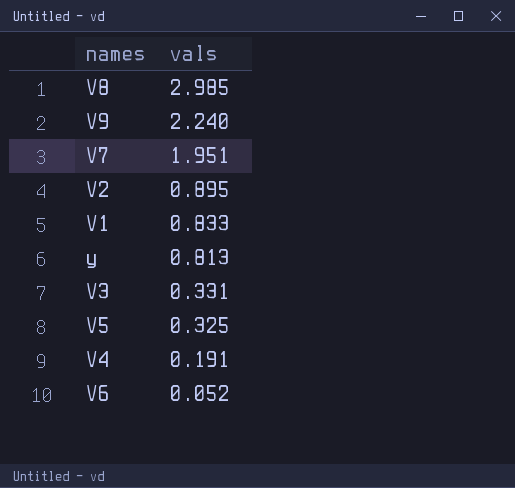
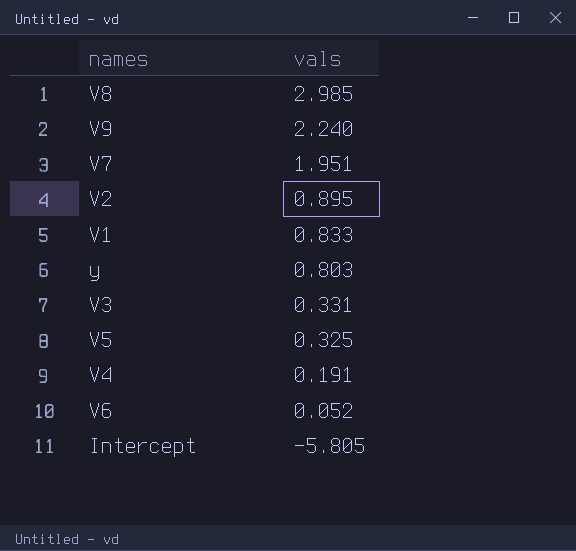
y | vals: 0.813 -> 0.803
row Intercept: none -> -5.805

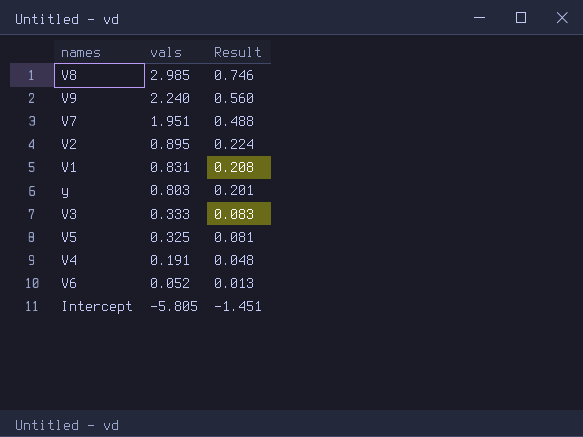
column Result | formula: none -> [vals] * 0.25
V1 | vals: 0.833 -> 0.831
V3 | vals: 0.331 -> 0.333

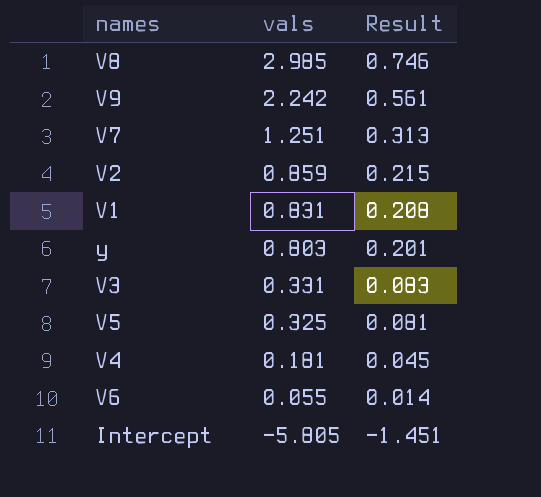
V9 | vals: 2.240 -> 2.242
V9 | Result: 0.560 -> 0.561
V7 | vals: 1.951 -> 1.251
V7 | Result: 0.488 -> 0.313
V2 | vals: 0.895 -> 0.859
V2 | Result: 0.224 -> 0.215
V3 | vals: 0.333 -> 0.331
V4 | vals: 0.191 -> 0.181
V4 | Result: 0.048 -> 0.045
V6 | vals: 0.052 -> 0.055
V6 | Result: 0.013 -> 0.014

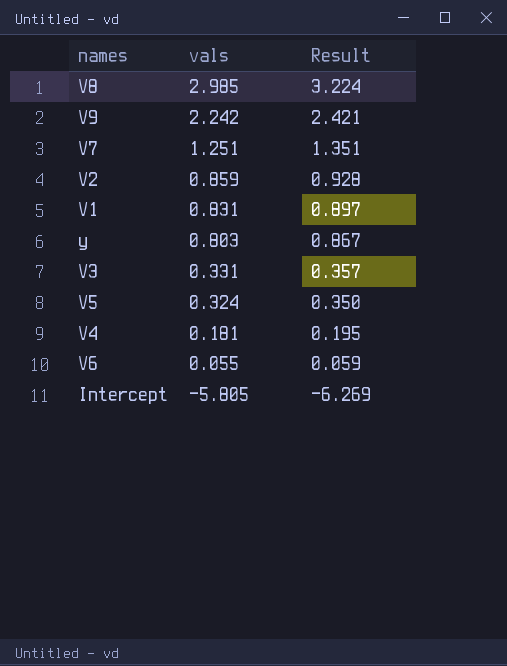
column Result | formula: [vals] * 0.25 -> [vals] * 1.08
V5 | vals: 0.325 -> 0.324

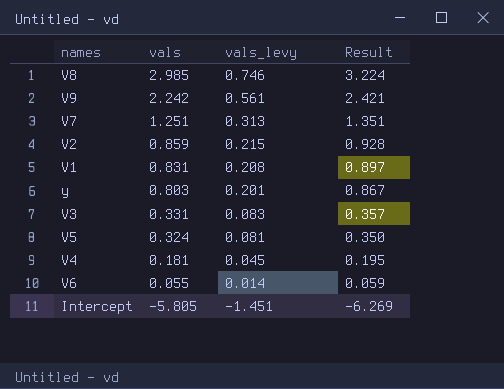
column vals_levy | formula: none -> [vals] * 0.25

